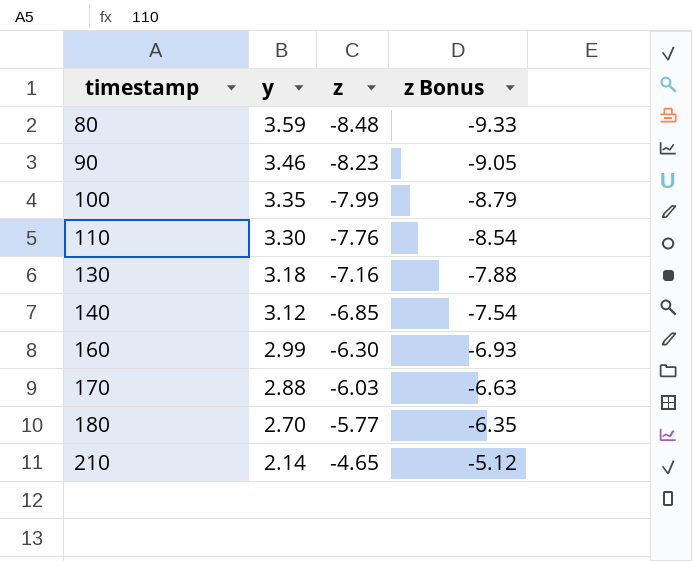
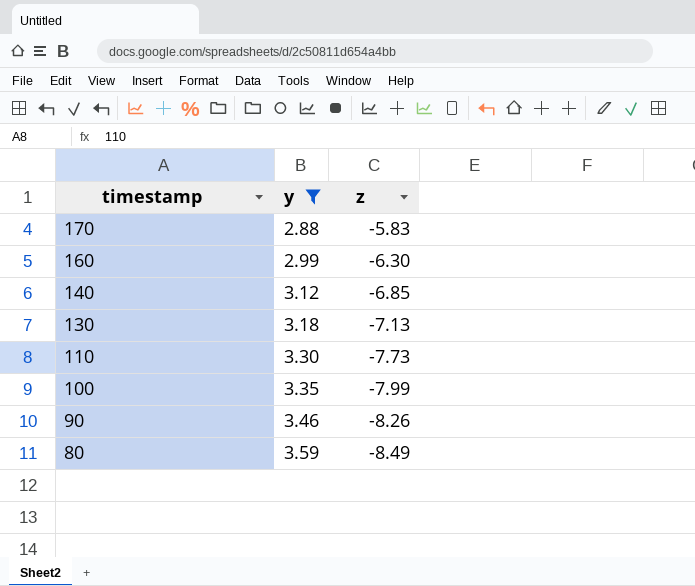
filter: none -> y >= 2.88
row order: timestamp ascending -> timestamp descending
column z Bonus | formula: [z] * 1.1 -> none
170 | z: -6.03 -> -5.83
130 | z: -7.16 -> -7.13
110 | z: -7.76 -> -7.73
90 | z: -8.23 -> -8.26
80 | z: -8.48 -> -8.49

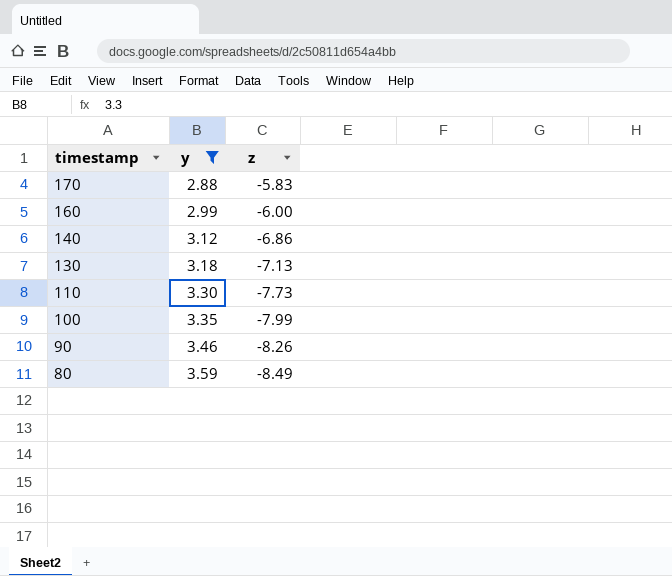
160 | z: -6.30 -> -6.00
140 | z: -6.85 -> -6.86

